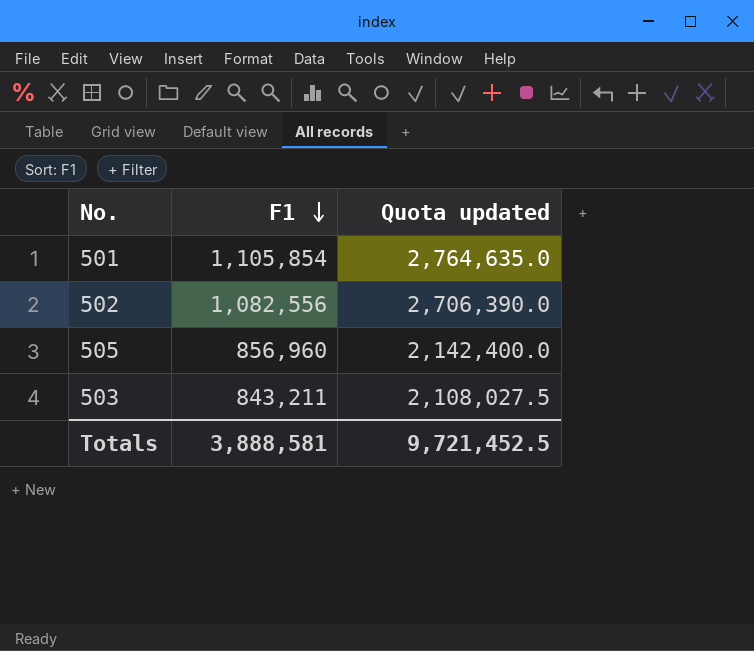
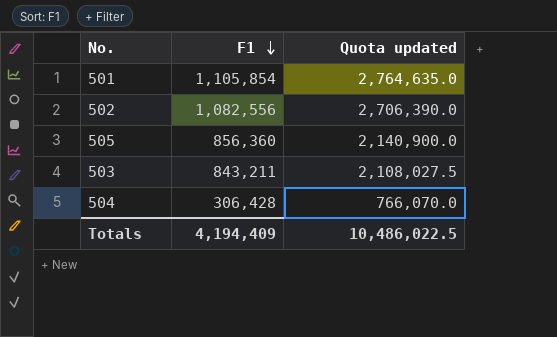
505 | F1: 856,960 -> 856,360
505 | Quota updated: 2,142,400.0 -> 2,140,900.0
row 504: none -> 306,428 | 766,070.0
Totals | F1: 3,888,581 -> 4,194,409
Totals | Quota updated: 9,721,452.5 -> 10,486,022.5

